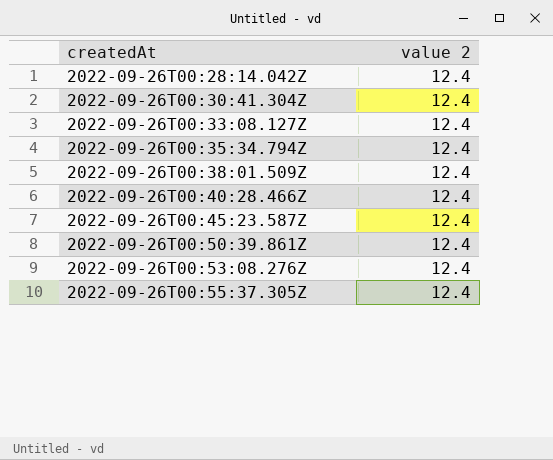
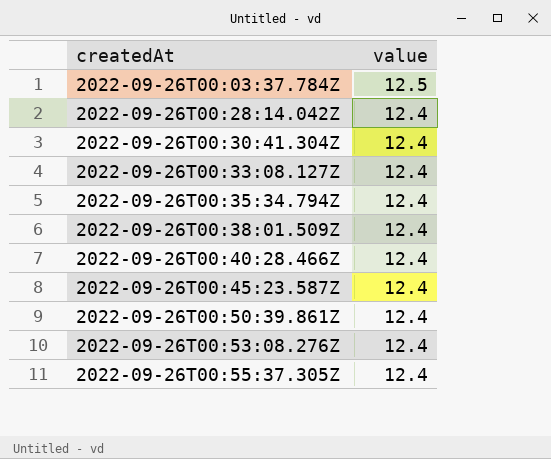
column name: value 2 -> value
row 2022-09-26T00:03:37.784Z: none -> 12.5

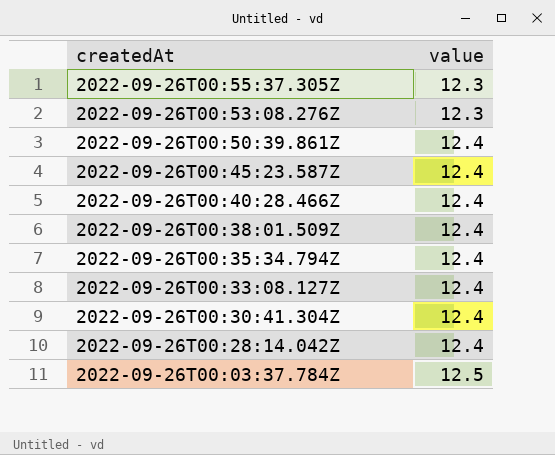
row order: createdAt ascending -> createdAt descending
2022-09-26T00:55:37.305Z | value: 12.4 -> 12.3
2022-09-26T00:53:08.276Z | value: 12.4 -> 12.3

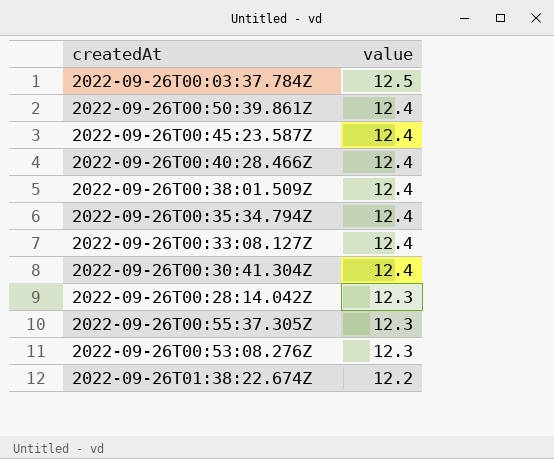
row order: createdAt descending -> value descending
2022-09-26T00:28:14.042Z | value: 12.4 -> 12.3
row 2022-09-26T01:38:22.674Z: none -> 12.2

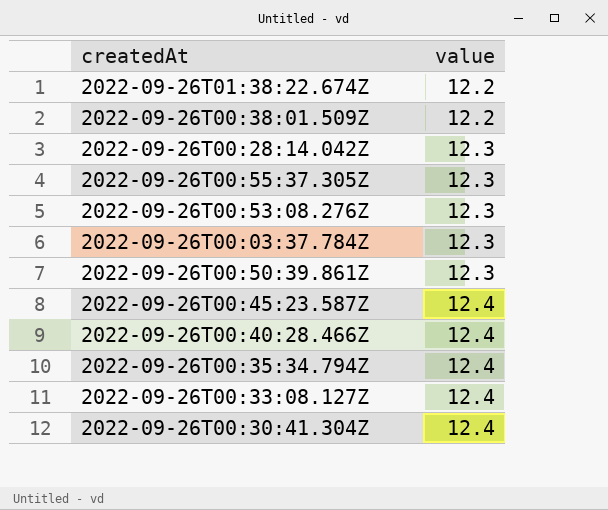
row order: value descending -> value ascending
2022-09-26T00:38:01.509Z | value: 12.4 -> 12.2
2022-09-26T00:03:37.784Z | value: 12.5 -> 12.3
2022-09-26T00:50:39.861Z | value: 12.4 -> 12.3

